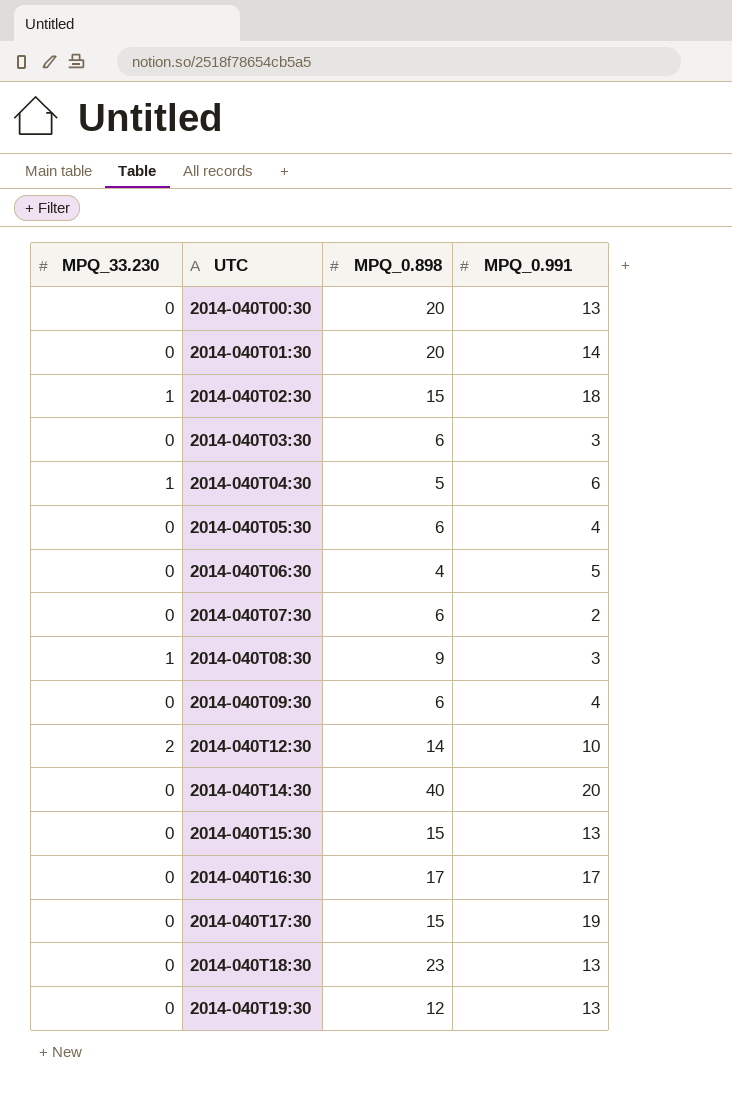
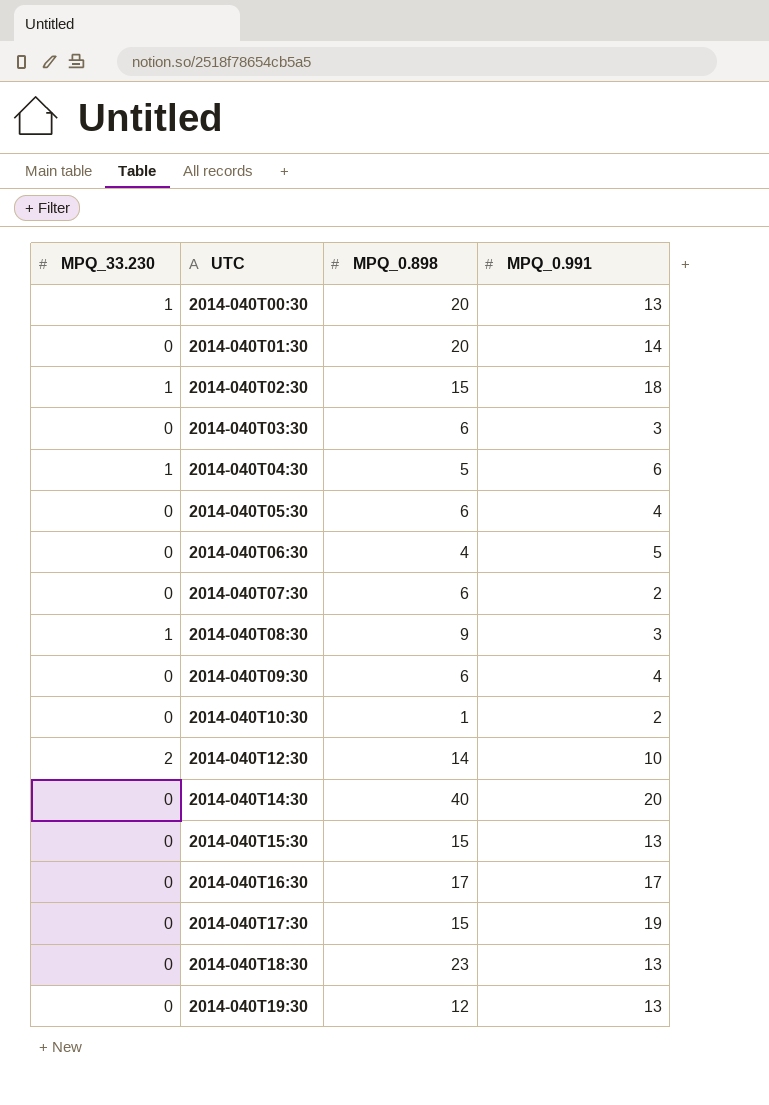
2014-040T00:30 | MPQ_33.230: 0 -> 1
row 2014-040T10:30: none -> 0 | 1 | 2

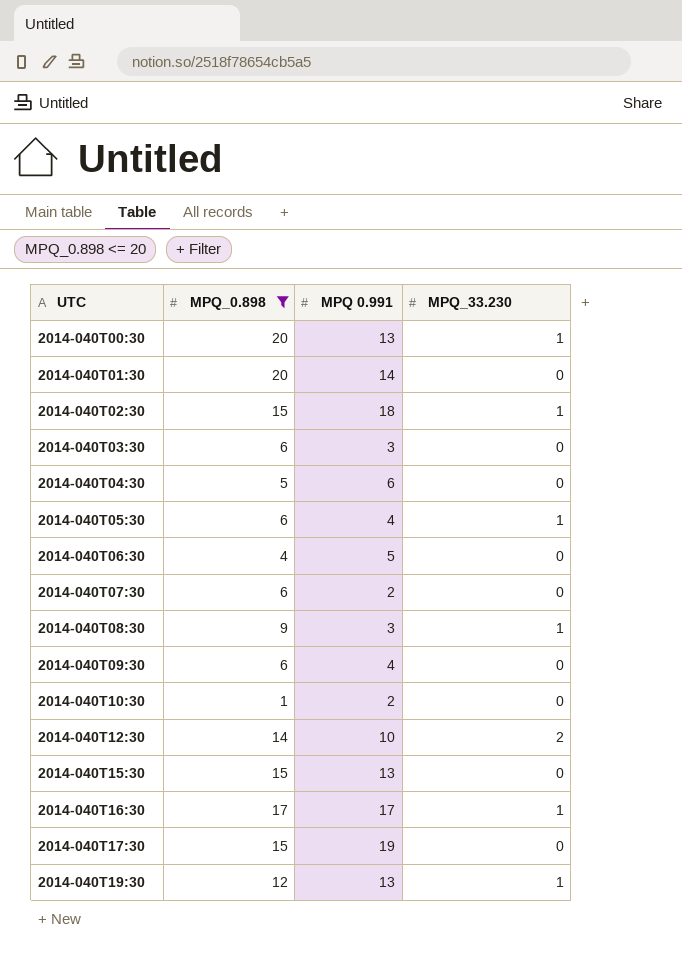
filter: none -> MPQ_0.898 <= 20
column name: MPQ_0.991 -> MPQ 0.991
column MPQ_33.230 | position: 1 -> 4
2014-040T04:30 | MPQ_33.230: 1 -> 0
2014-040T05:30 | MPQ_33.230: 0 -> 1
2014-040T16:30 | MPQ_33.230: 0 -> 1
2014-040T19:30 | MPQ_33.230: 0 -> 1

